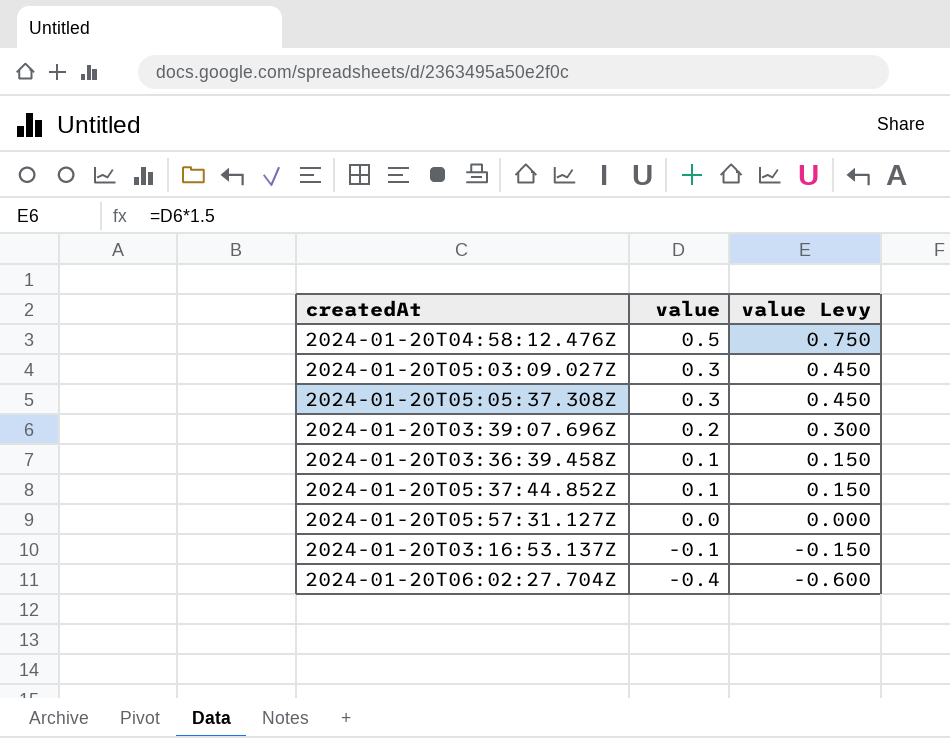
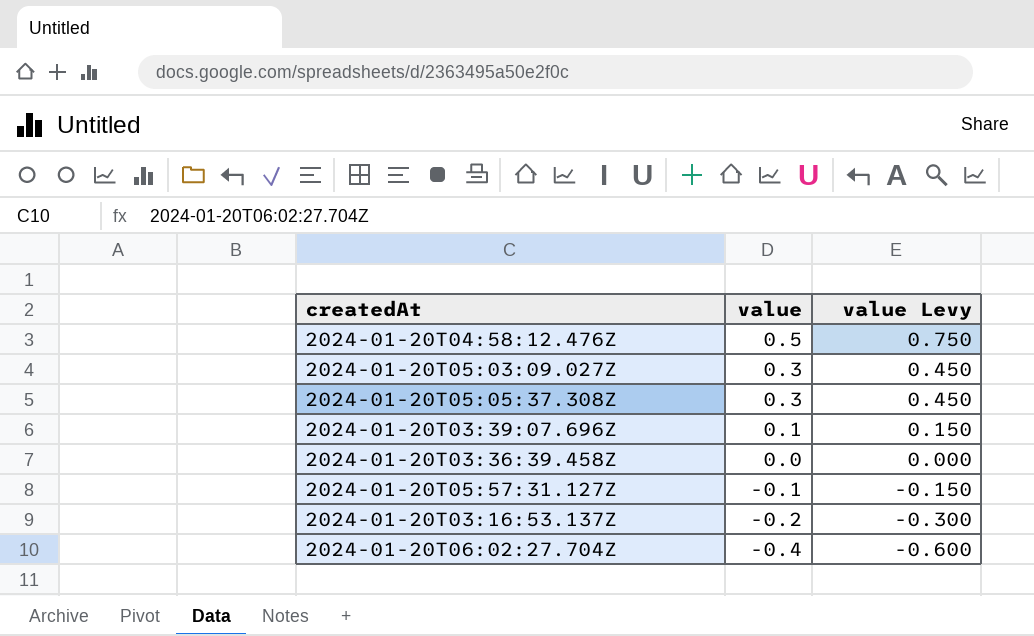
row 2024-01-20T05:37:44.852Z: 0.1 | 0.150 -> none
2024-01-20T03:39:07.696Z | value: 0.2 -> 0.1
2024-01-20T03:39:07.696Z | value Levy: 0.300 -> 0.150
2024-01-20T03:36:39.458Z | value: 0.1 -> 0.0
2024-01-20T03:36:39.458Z | value Levy: 0.150 -> 0.000
2024-01-20T05:57:31.127Z | value: 0.0 -> -0.1
2024-01-20T05:57:31.127Z | value Levy: 0.000 -> -0.150
2024-01-20T03:16:53.137Z | value: -0.1 -> -0.2
2024-01-20T03:16:53.137Z | value Levy: -0.150 -> -0.300

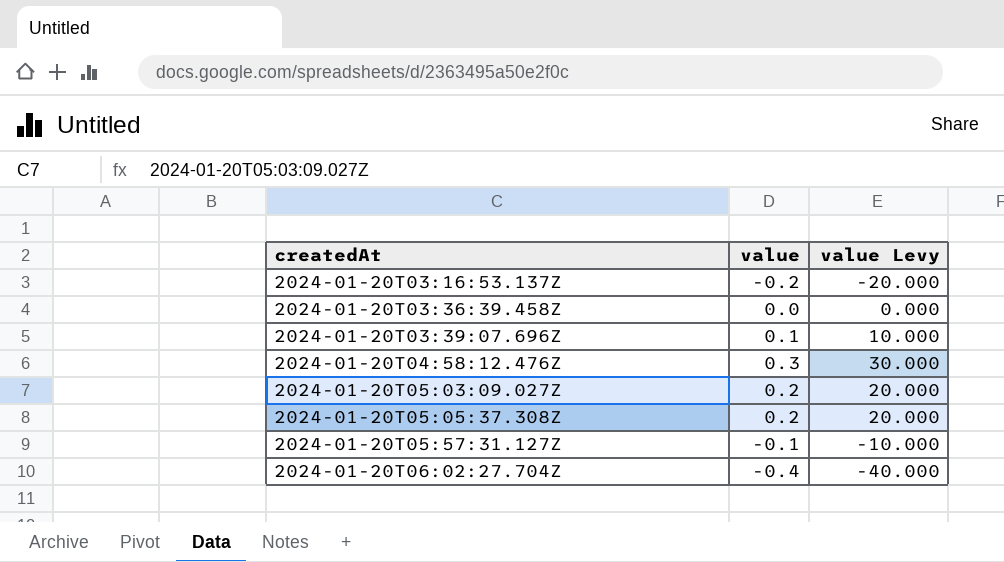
row order: value descending -> createdAt ascending
column value Levy | formula: [value] * 1.5 -> [value] * 100
2024-01-20T04:58:12.476Z | value: 0.5 -> 0.3
2024-01-20T05:03:09.027Z | value: 0.3 -> 0.2
2024-01-20T05:05:37.308Z | value: 0.3 -> 0.2

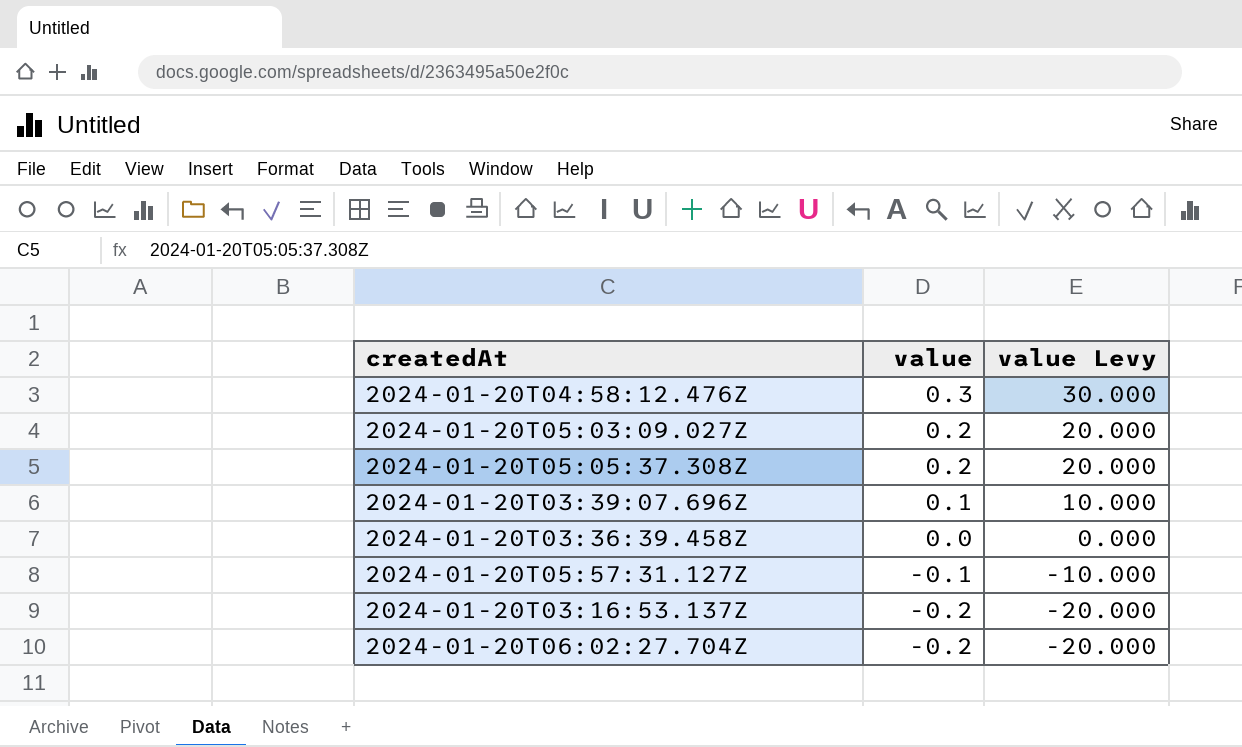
row order: createdAt ascending -> value descending
2024-01-20T06:02:27.704Z | value: -0.4 -> -0.2
2024-01-20T06:02:27.704Z | value Levy: -40.000 -> -20.000

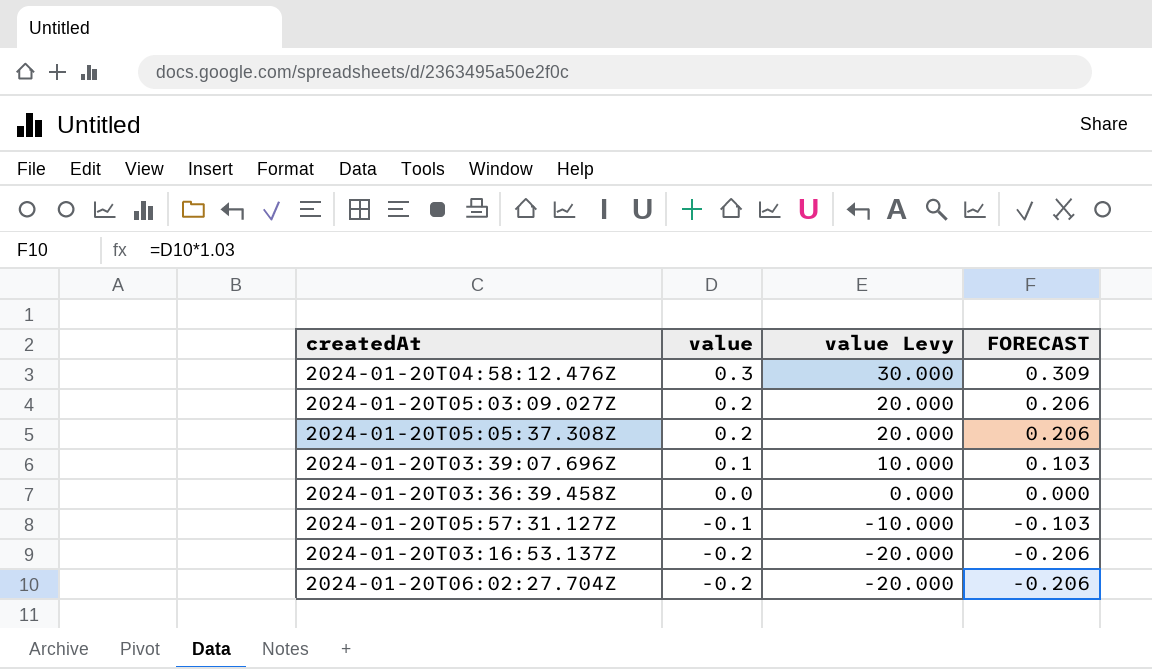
column FORECAST | formula: none -> [value] * 1.03

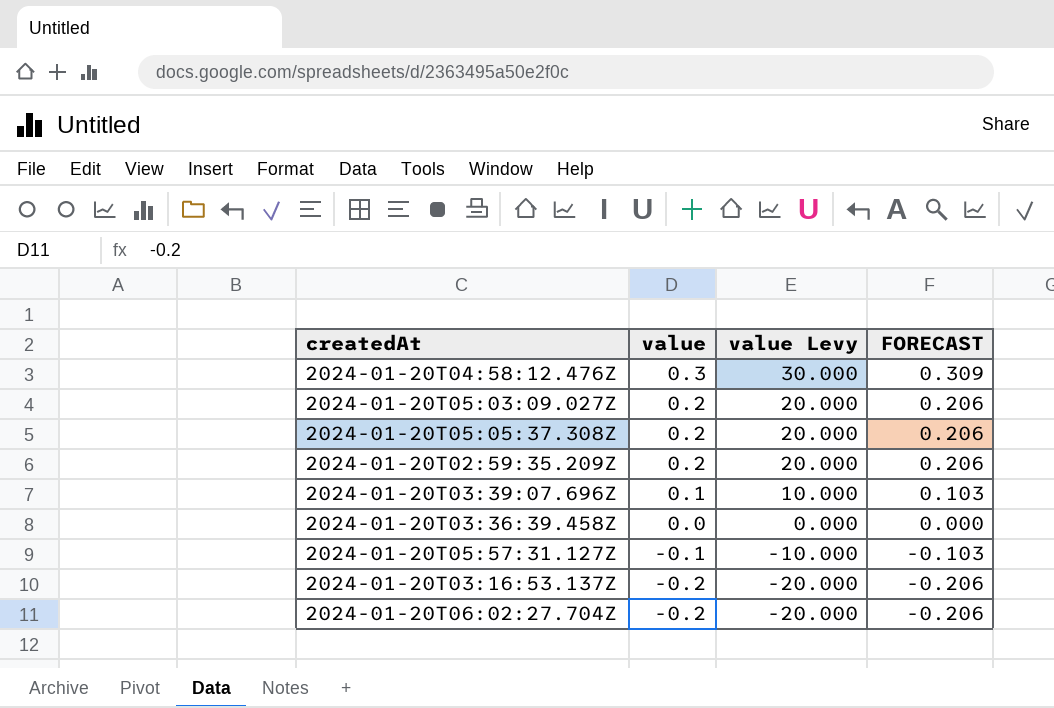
row 2024-01-20T02:59:35.209Z: none -> 0.2 | 20.000 | 0.206

